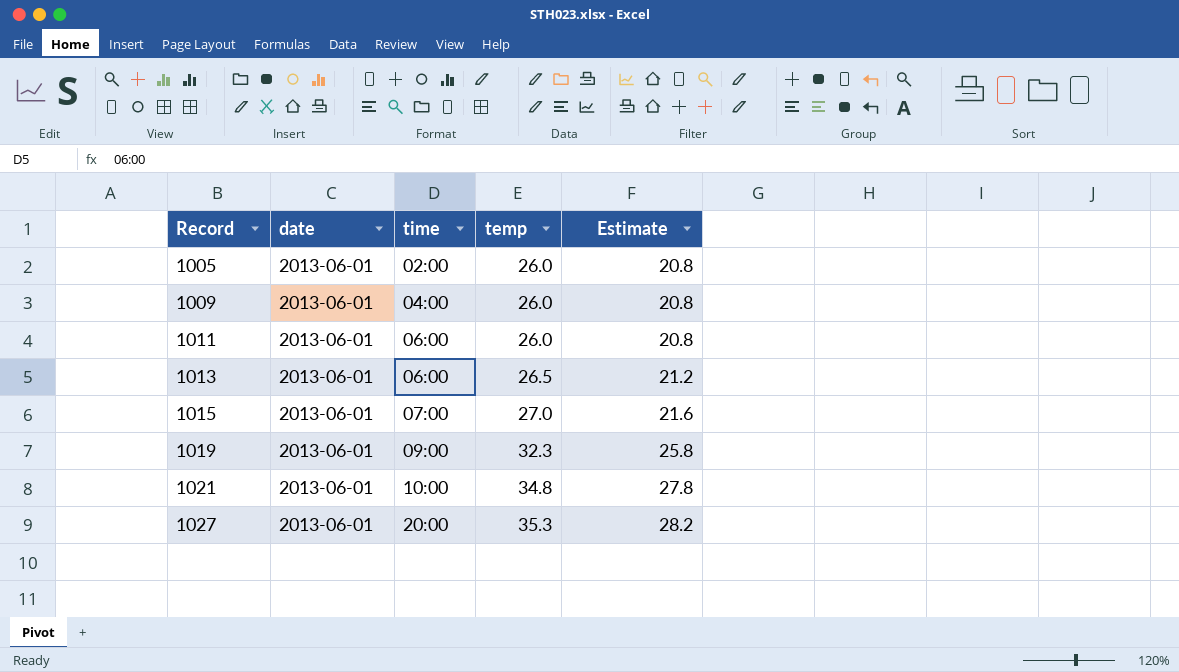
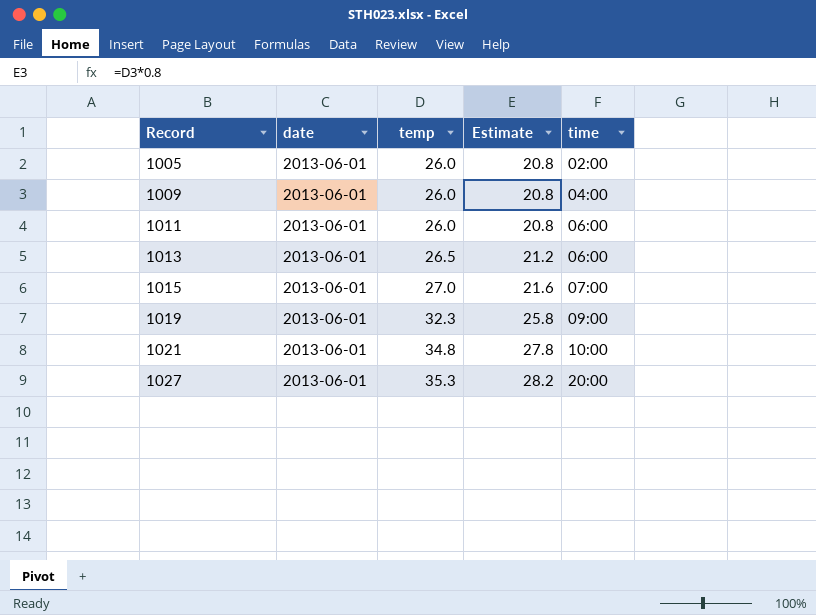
column time | position: 3 -> 5

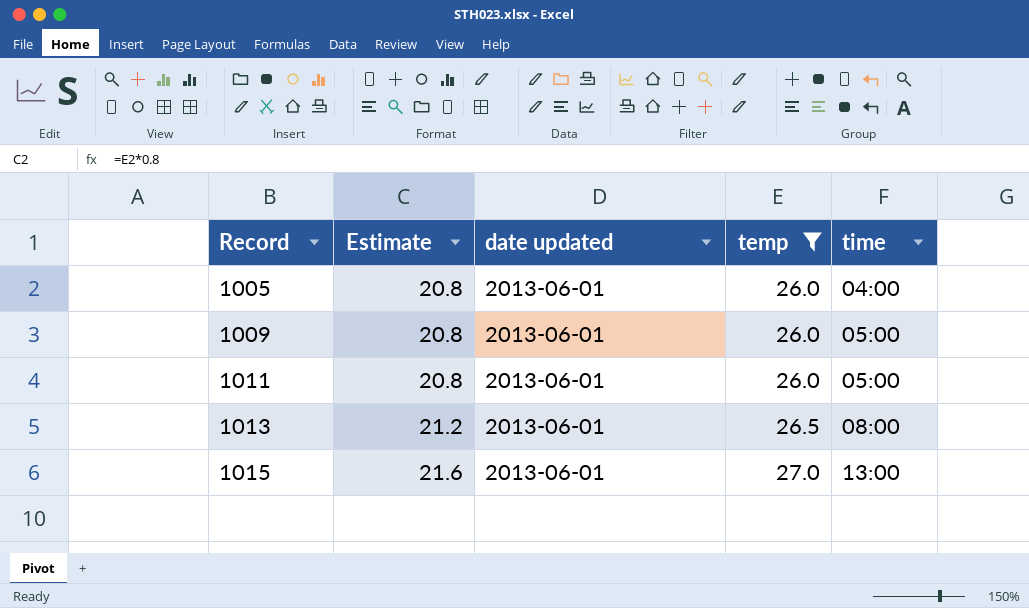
filter: none -> temp <= 27.0
column Estimate | position: 4 -> 2
column name: date -> date updated
1005 | time: 02:00 -> 04:00
1009 | time: 04:00 -> 05:00
1011 | time: 06:00 -> 05:00
1013 | time: 06:00 -> 08:00
1015 | time: 07:00 -> 13:00

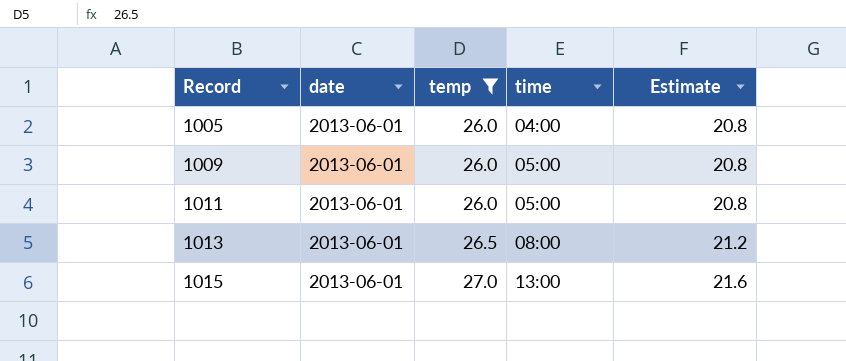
column name: date updated -> date
column Estimate | position: 2 -> 5

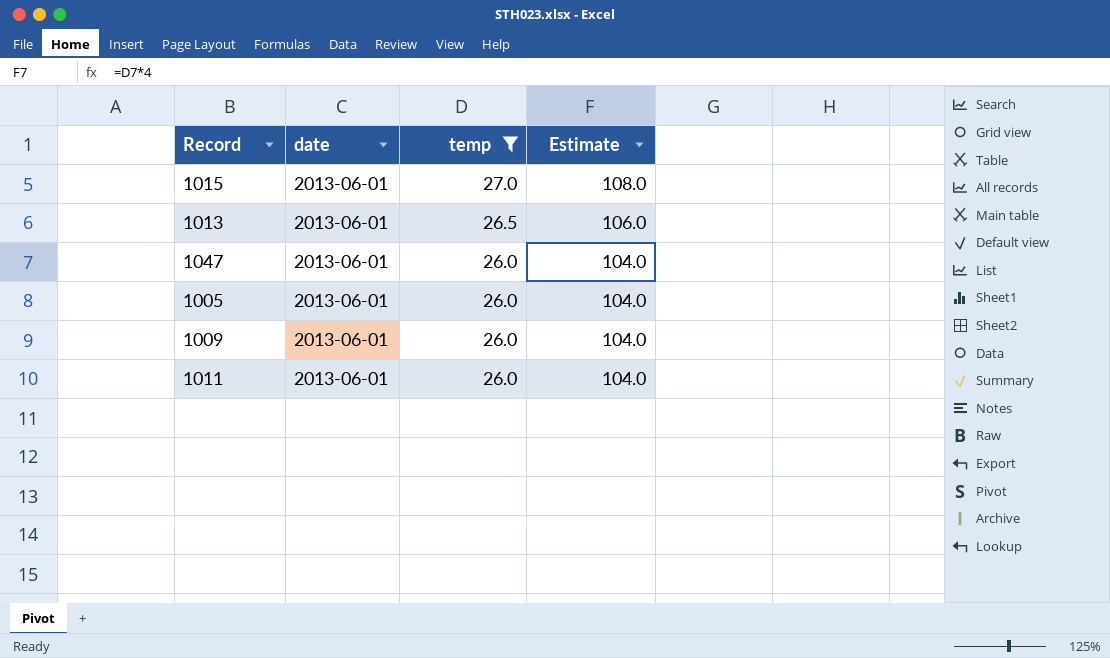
row order: Record ascending -> temp descending
column time | position: 4 -> none
column Estimate | formula: [temp] * 0.8 -> [temp] * 4
row 1047: none -> 2013-06-01 | 26.0 | 104.0

